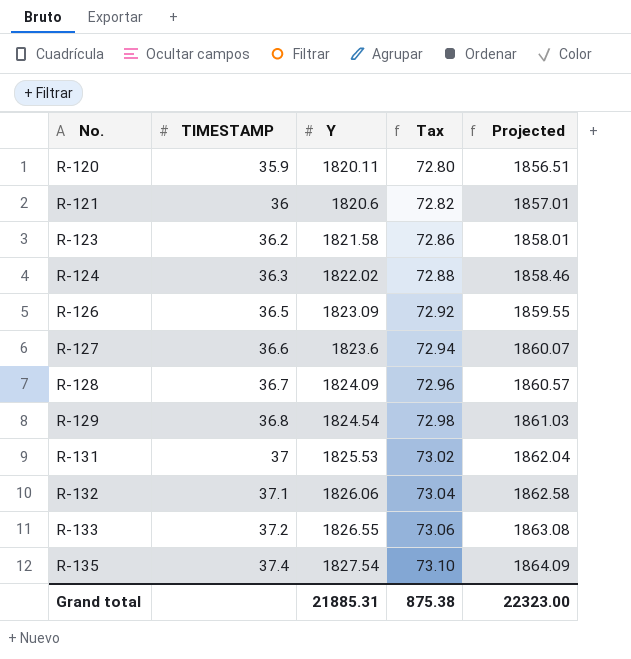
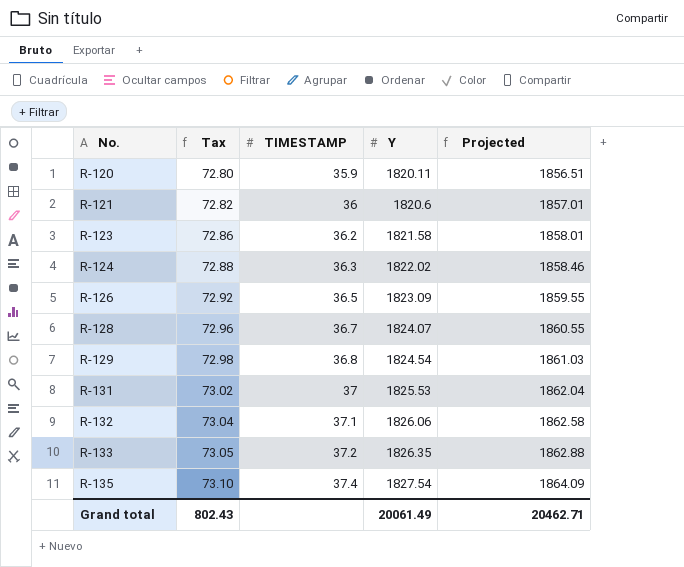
column Tax | position: 4 -> 2
row R-127: 36.6 | 1823.6 | 72.94 | 1860.07 -> none
R-128 | Y: 1824.09 -> 1824.07
R-128 | Projected: 1860.57 -> 1860.55
R-133 | Tax: 73.06 -> 73.05
R-133 | Y: 1826.55 -> 1826.35
R-133 | Projected: 1863.08 -> 1862.88
Grand total | Tax: 875.38 -> 802.43
Grand total | Y: 21885.31 -> 20061.49
Grand total | Projected: 22323.00 -> 20462.71

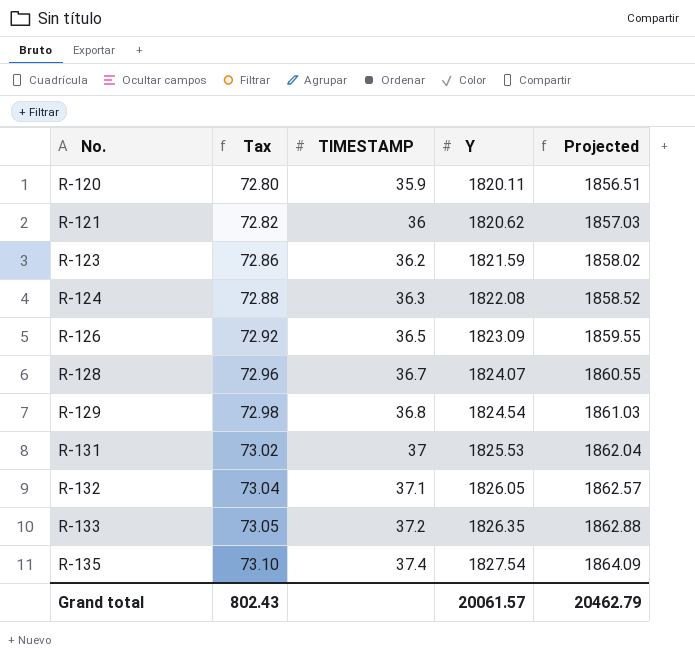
R-121 | Y: 1820.6 -> 1820.62
R-121 | Projected: 1857.01 -> 1857.03
R-123 | Y: 1821.58 -> 1821.59
R-123 | Projected: 1858.01 -> 1858.02
R-124 | Y: 1822.02 -> 1822.08
R-124 | Projected: 1858.46 -> 1858.52
R-132 | Y: 1826.06 -> 1826.05
R-132 | Projected: 1862.58 -> 1862.57
Grand total | Y: 20061.49 -> 20061.57
Grand total | Projected: 20462.71 -> 20462.79

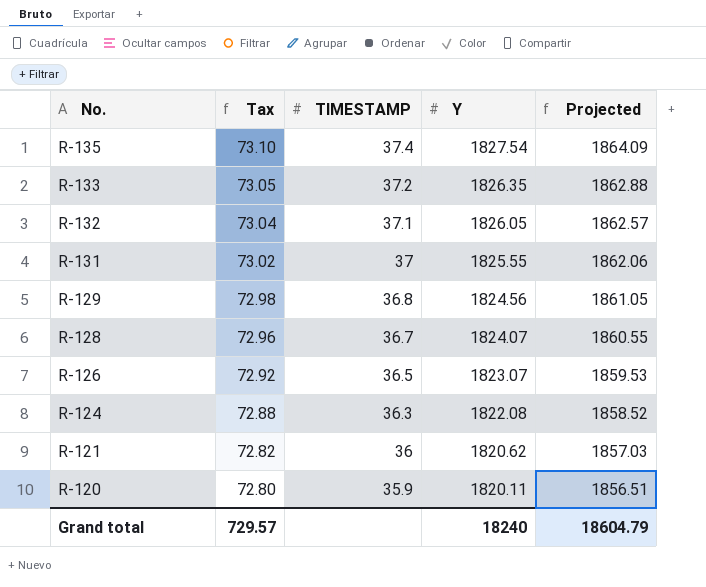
row order: No. ascending -> No. descending
row R-123: 72.86 | 36.2 | 1821.59 | 1858.02 -> none
R-131 | Y: 1825.53 -> 1825.55
R-131 | Projected: 1862.04 -> 1862.06
R-129 | Y: 1824.54 -> 1824.56
R-129 | Projected: 1861.03 -> 1861.05
R-126 | Y: 1823.09 -> 1823.07
R-126 | Projected: 1859.55 -> 1859.53
Grand total | Tax: 802.43 -> 729.57
Grand total | Y: 20061.57 -> 18240
Grand total | Projected: 20462.79 -> 18604.79

